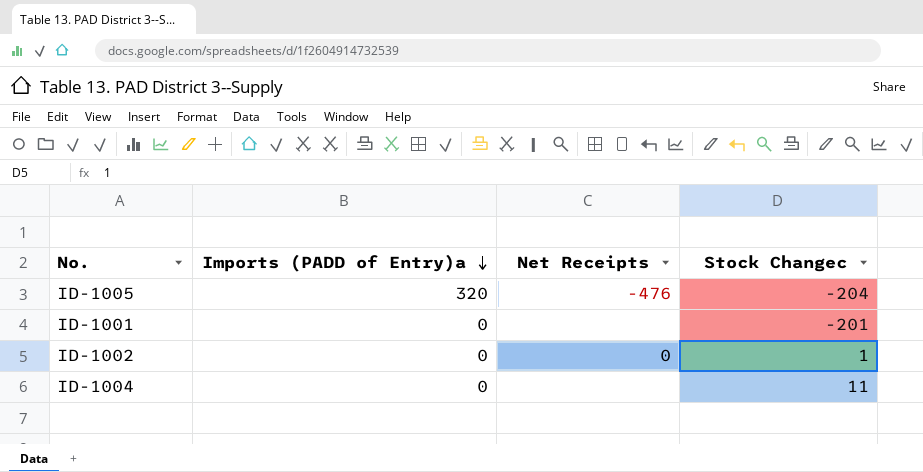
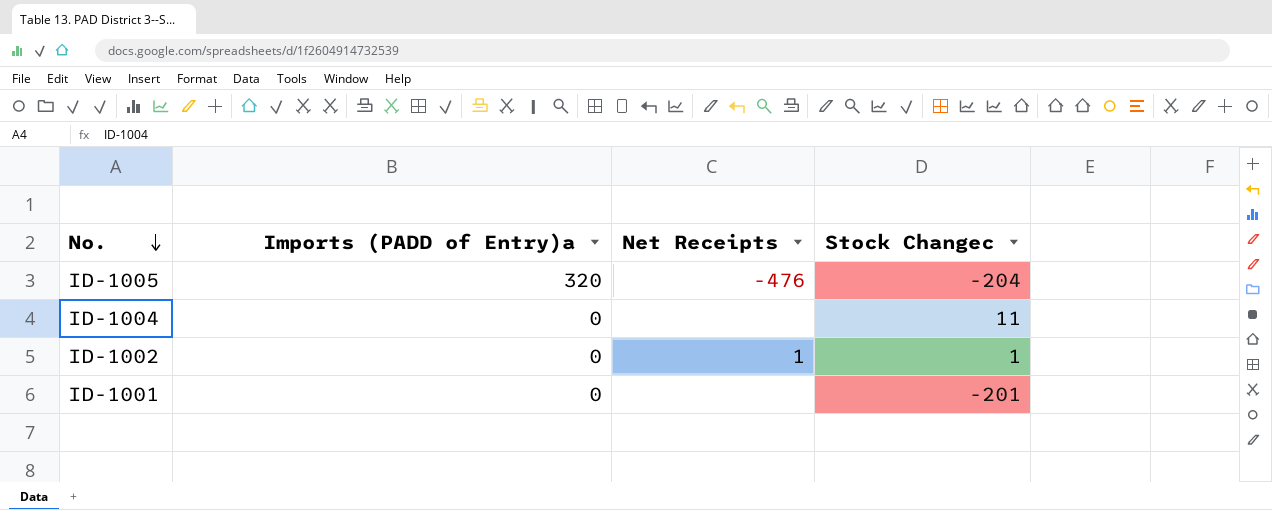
row order: Imports (PADD of Entry)a descending -> No. descending
ID-1002 | Net Receipts: 0 -> 1

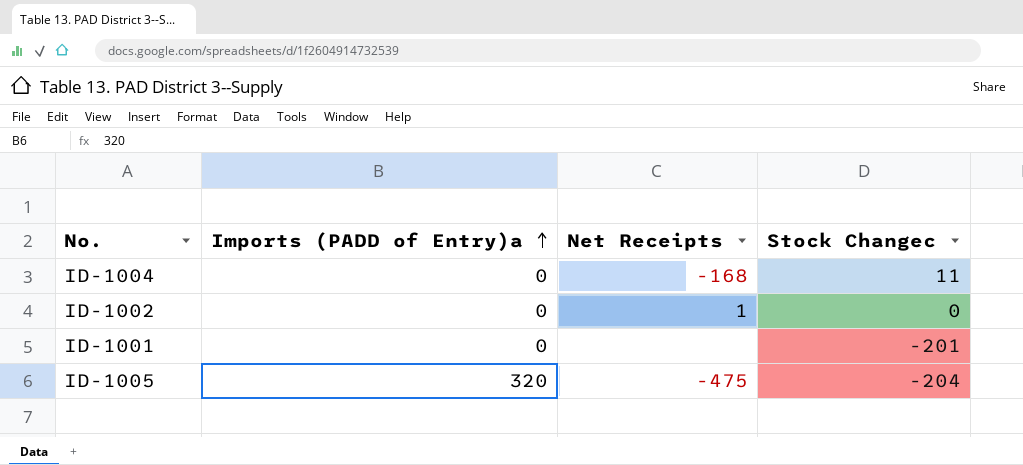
row order: No. descending -> Imports (PADD of Entry)a ascending
ID-1004 | Net Receipts: none -> -168
ID-1002 | Stock Changec: 1 -> 0
ID-1005 | Net Receipts: -476 -> -475

